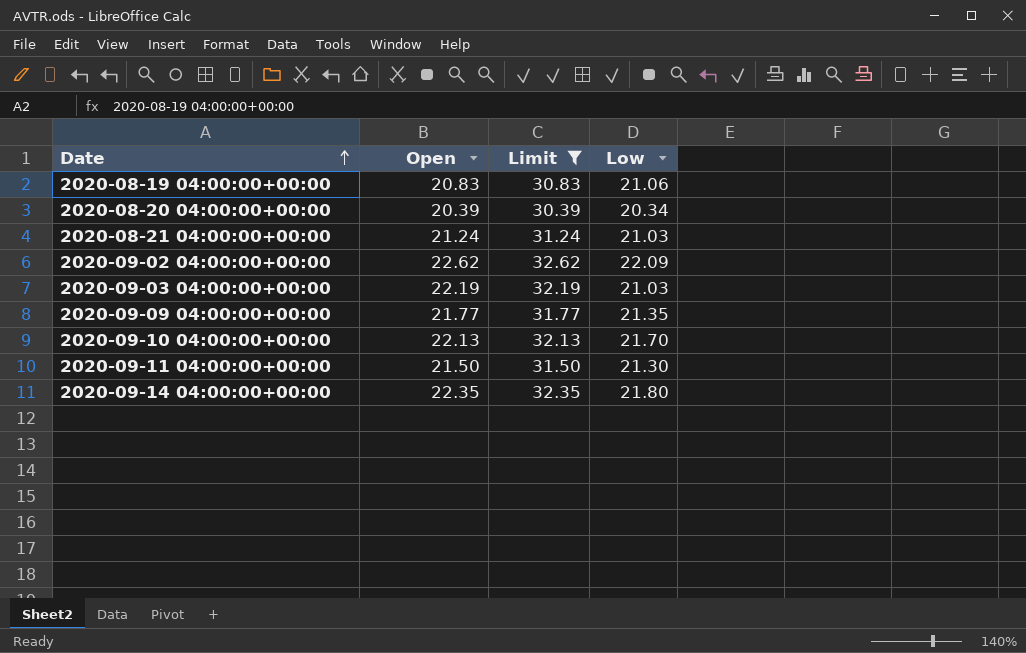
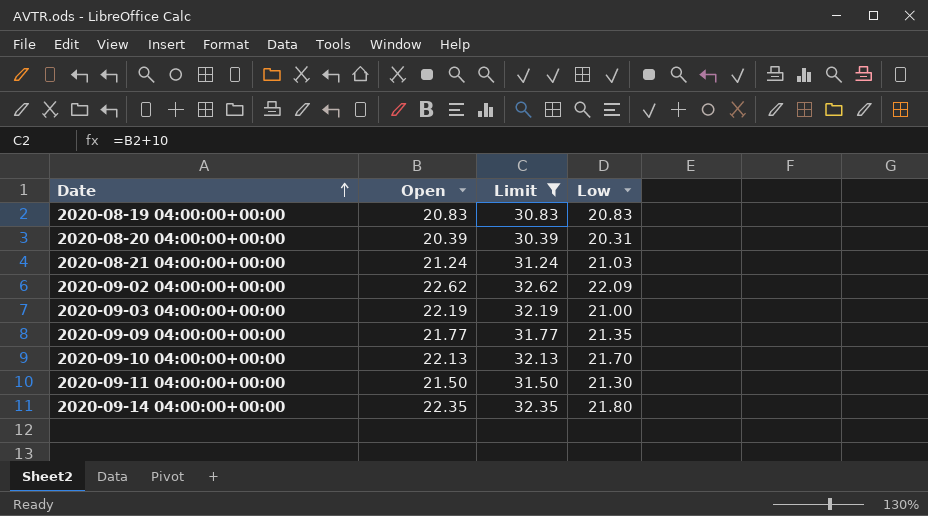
2020-08-19 04:00:00+00:00 | Low: 21.06 -> 20.83
2020-08-20 04:00:00+00:00 | Low: 20.34 -> 20.31
2020-09-03 04:00:00+00:00 | Low: 21.03 -> 21.00

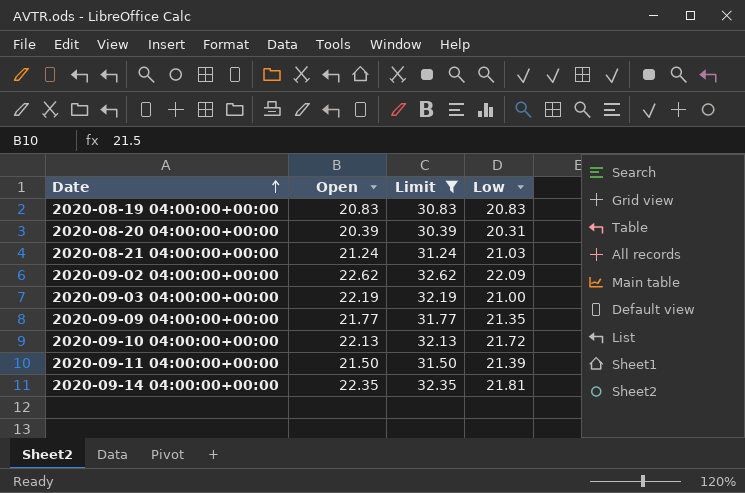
2020-09-10 04:00:00+00:00 | Low: 21.70 -> 21.72
2020-09-11 04:00:00+00:00 | Low: 21.30 -> 21.39
2020-09-14 04:00:00+00:00 | Low: 21.80 -> 21.81

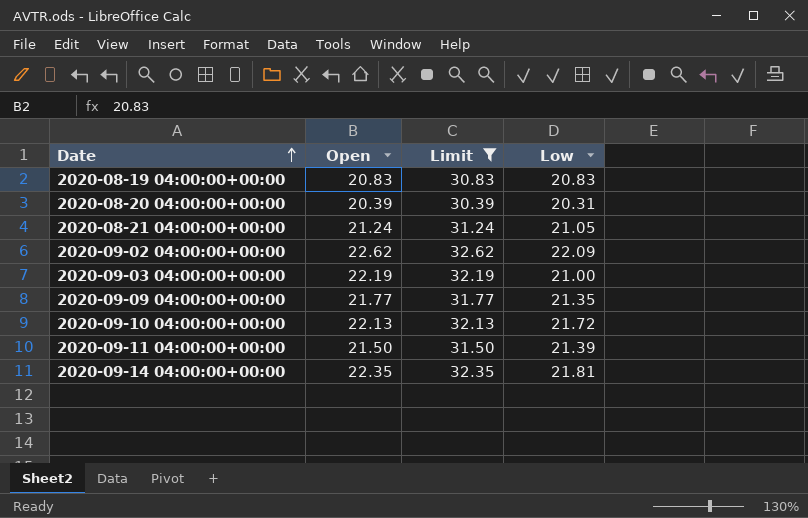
2020-08-21 04:00:00+00:00 | Low: 21.03 -> 21.05

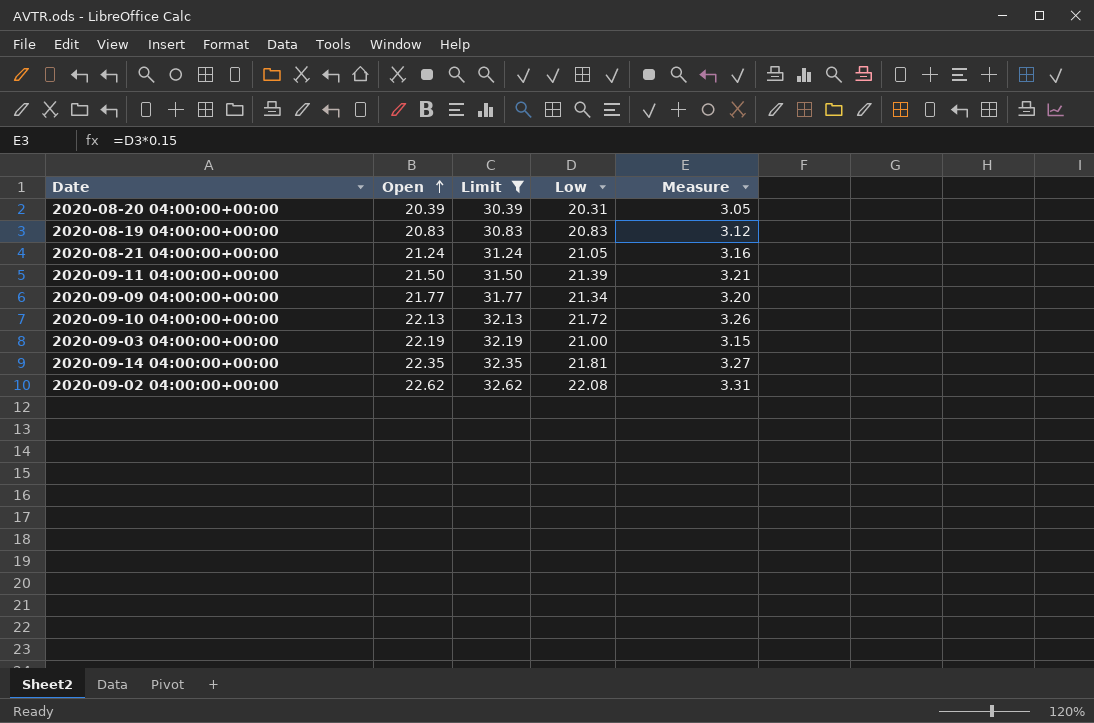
row order: Date ascending -> Open ascending
column Measure | formula: none -> [Low] * 0.15
2020-09-09 04:00:00+00:00 | Low: 21.35 -> 21.34
2020-09-02 04:00:00+00:00 | Low: 22.09 -> 22.08

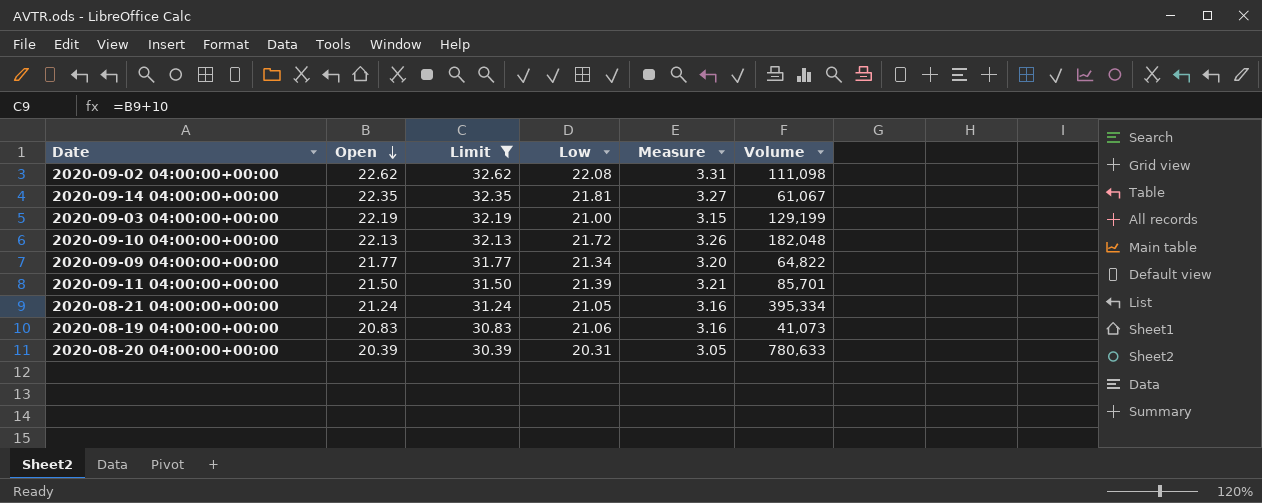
row order: Open ascending -> Open descending
column Volume | position: none -> 6
2020-08-19 04:00:00+00:00 | Low: 20.83 -> 21.06
2020-08-19 04:00:00+00:00 | Measure: 3.12 -> 3.16

